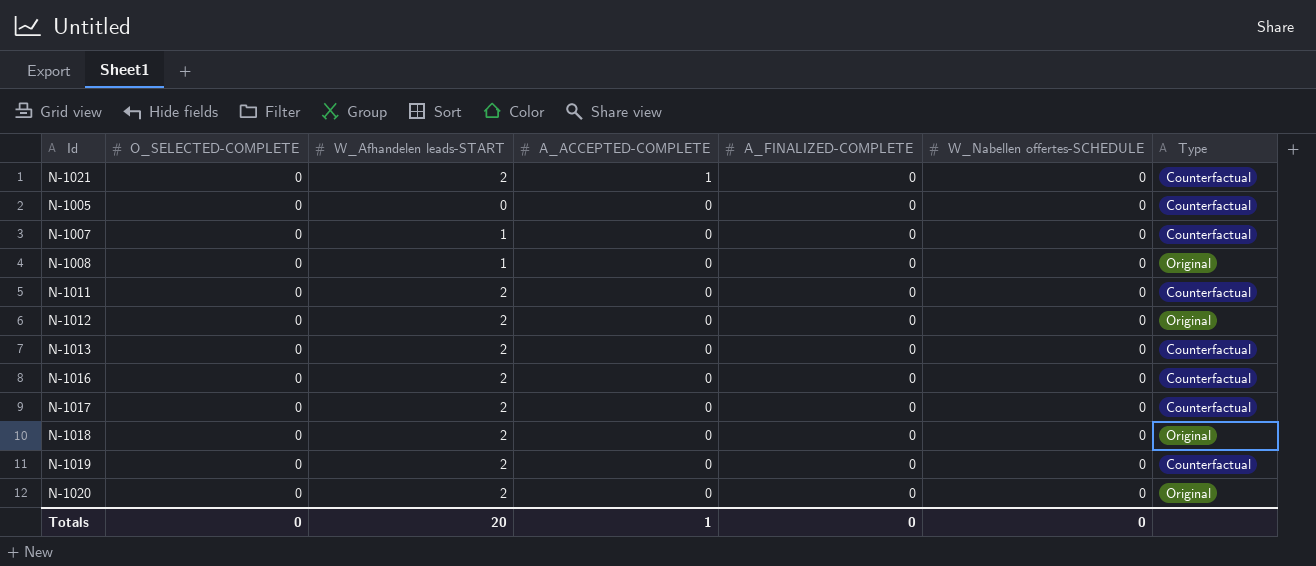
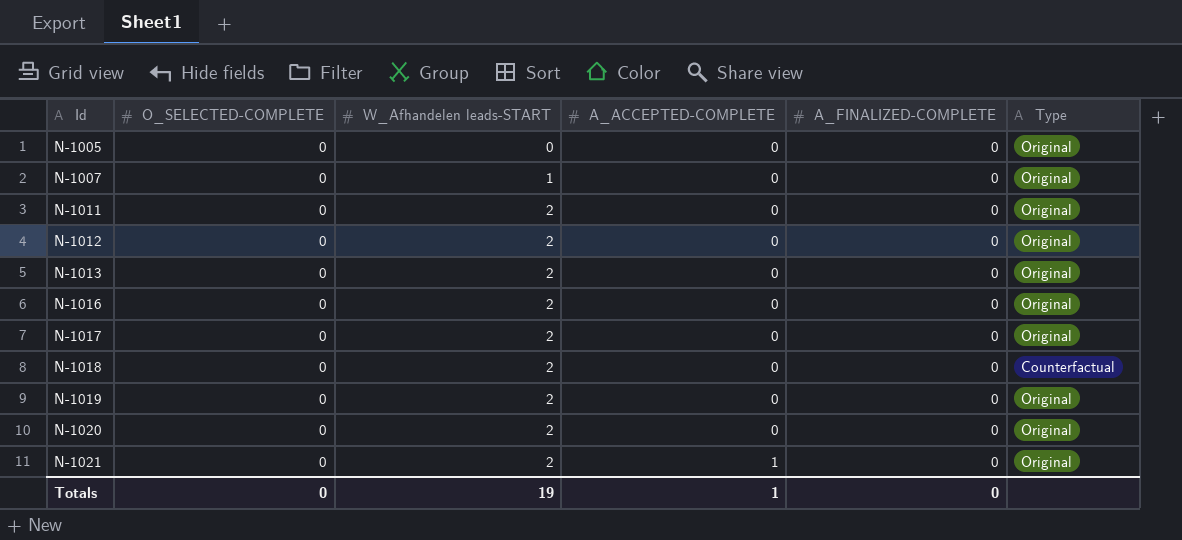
row order: A_ACCEPTED-COMPLETE descending -> Id ascending
column W_Nabellen offertes-SCHEDULE | position: 6 -> none
row N-1008: 0 | 1 | 0 | 0 | 0 | Original -> none
N-1005 | Type: Counterfactual -> Original
N-1007 | Type: Counterfactual -> Original
N-1011 | Type: Counterfactual -> Original
N-1013 | Type: Counterfactual -> Original
N-1016 | Type: Counterfactual -> Original
N-1017 | Type: Counterfactual -> Original
N-1018 | Type: Original -> Counterfactual
N-1019 | Type: Counterfactual -> Original
N-1021 | Type: Counterfactual -> Original
Totals | W_Afhandelen leads-START: 20 -> 19

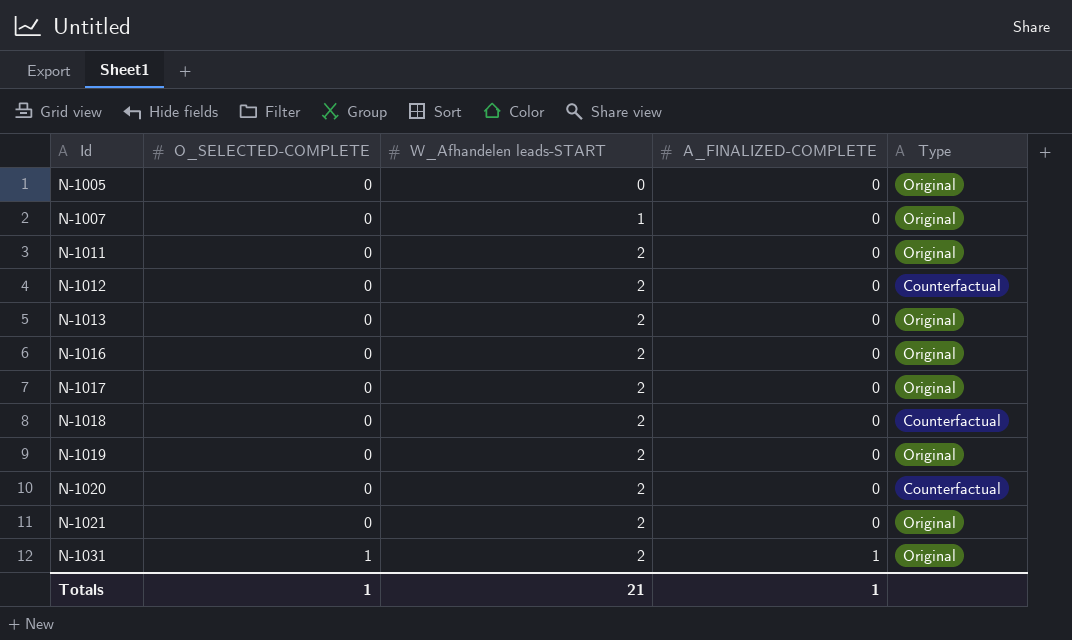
column A_ACCEPTED-COMPLETE | position: 4 -> none
N-1012 | Type: Original -> Counterfactual
N-1020 | Type: Original -> Counterfactual
row N-1031: none -> 1 | 2 | 1 | Original
Totals | O_SELECTED-COMPLETE: 0 -> 1
Totals | W_Afhandelen leads-START: 19 -> 21
Totals | A_FINALIZED-COMPLETE: 0 -> 1

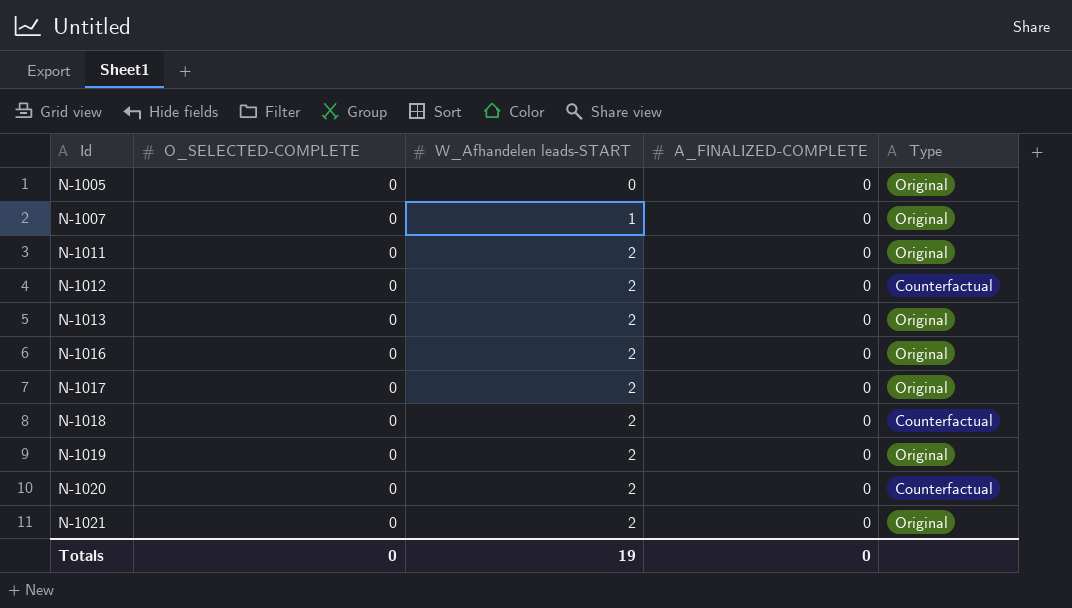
row N-1031: 1 | 2 | 1 | Original -> none
Totals | O_SELECTED-COMPLETE: 1 -> 0
Totals | W_Afhandelen leads-START: 21 -> 19
Totals | A_FINALIZED-COMPLETE: 1 -> 0

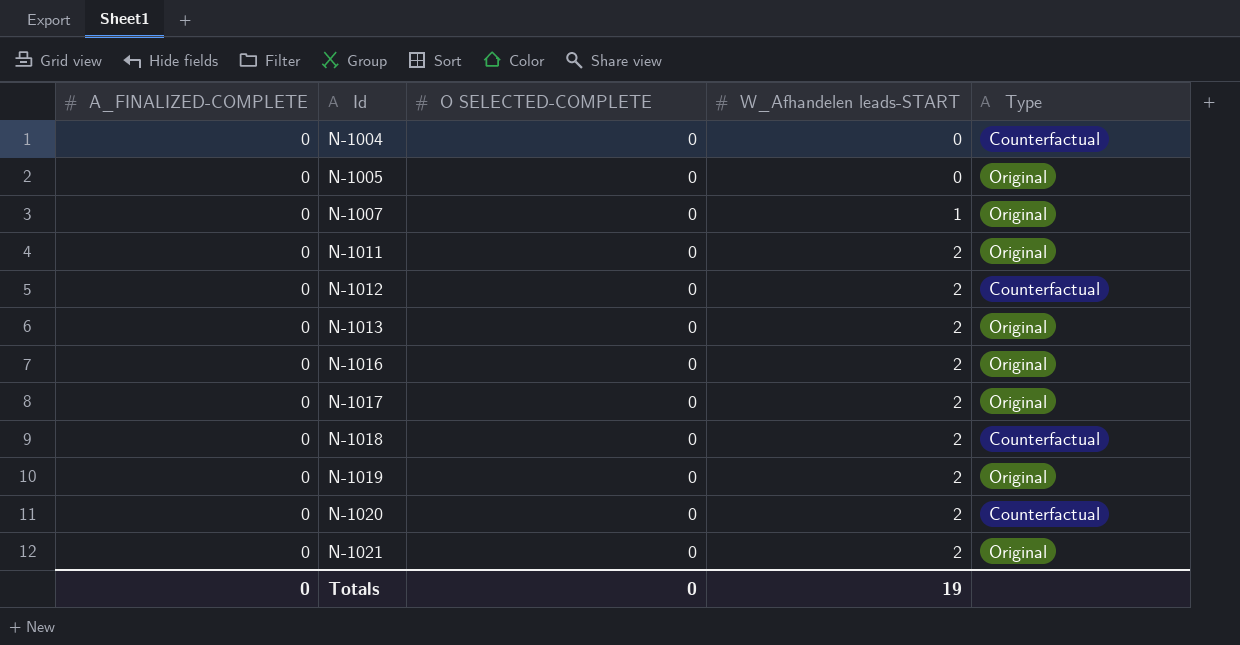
column A_FINALIZED-COMPLETE | position: 4 -> 1
column name: O_SELECTED-COMPLETE -> O SELECTED-COMPLETE
row N-1004: none -> 0 | 0 | 0 | Counterfactual

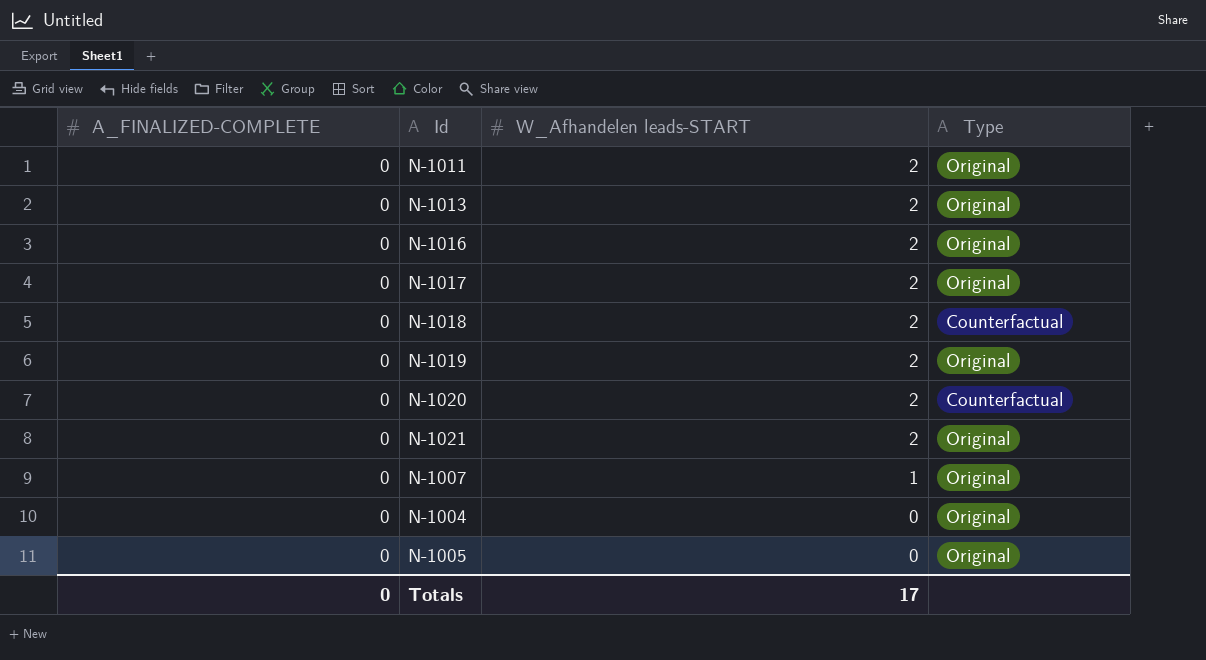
row order: Id ascending -> W_Afhandelen leads-START descending
column O SELECTED-COMPLETE | position: 3 -> none
row N-1012: 0 | 0 | 2 | Counterfactual -> none
N-1004 | Type: Counterfactual -> Original
Totals | W_Afhandelen leads-START: 19 -> 17

